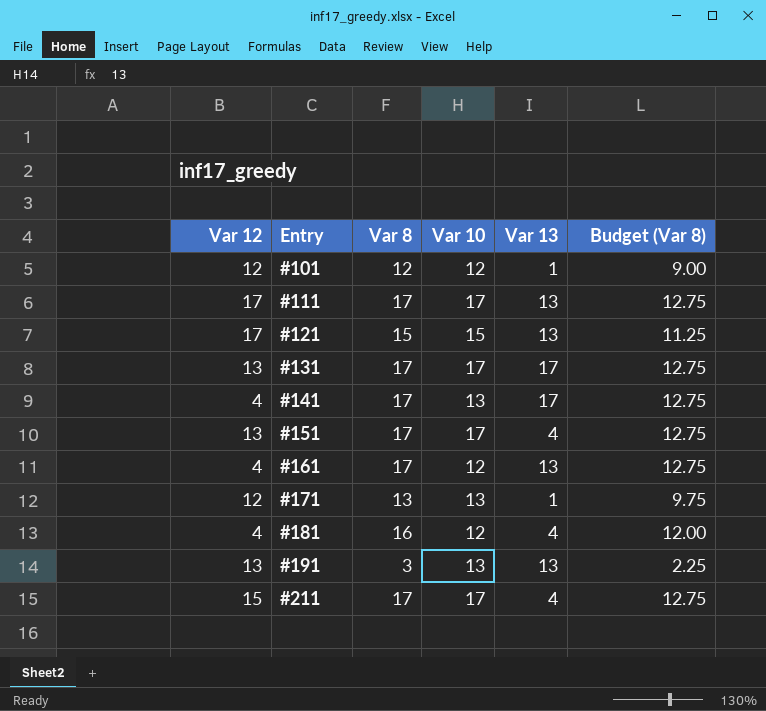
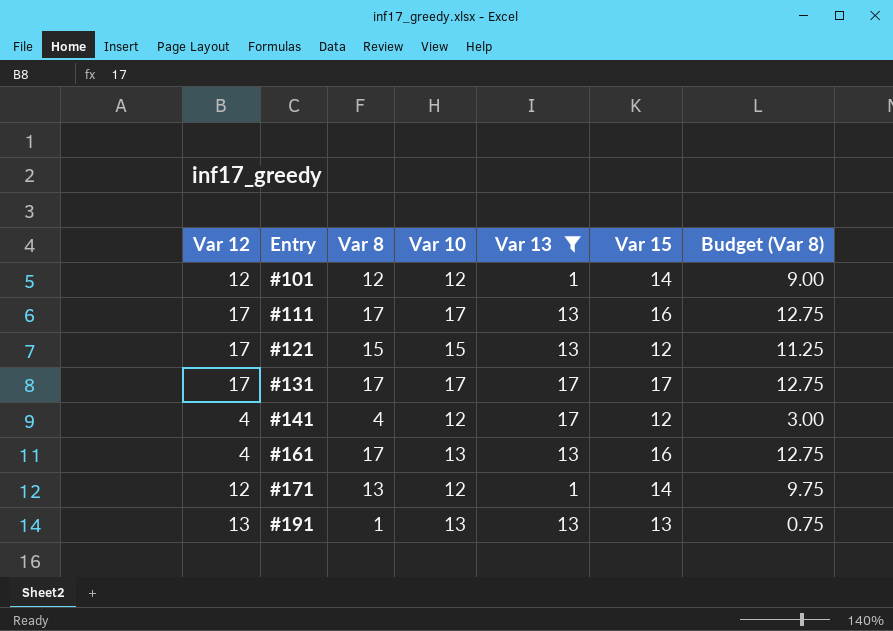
filter: none -> Var 13 != 4
column Var 15 | position: none -> 6
#131 | Var 12: 13 -> 17
#141 | Var 8: 17 -> 4
#141 | Var 10: 13 -> 12
#141 | Budget (Var 8): 12.75 -> 3.00
#161 | Var 10: 12 -> 13
#171 | Var 10: 13 -> 12
#191 | Var 8: 3 -> 1
#191 | Budget (Var 8): 2.25 -> 0.75

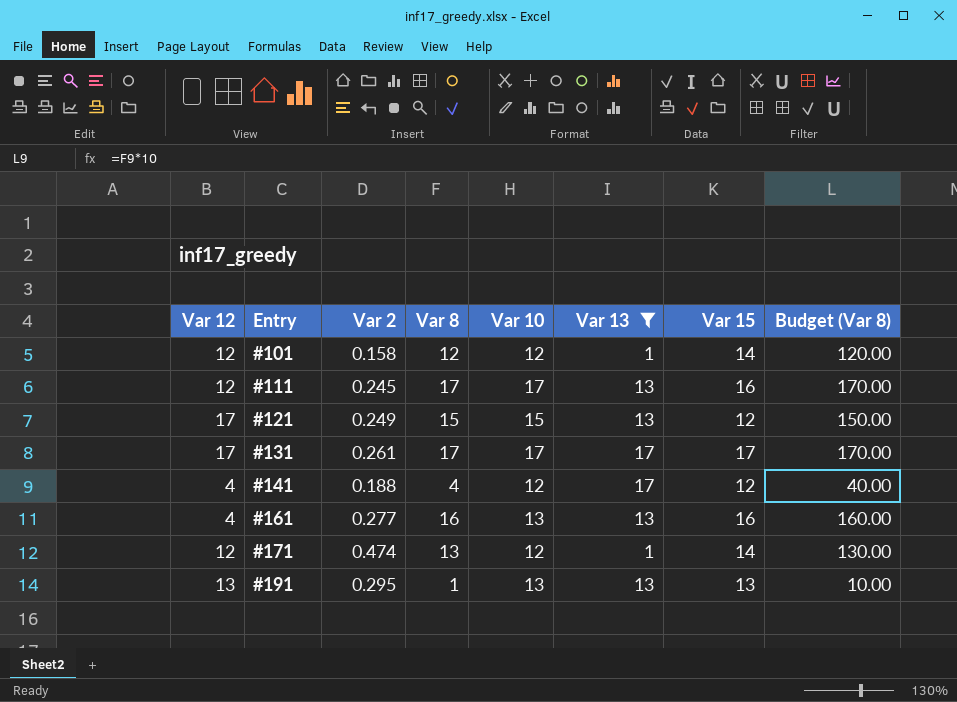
column Var 2 | position: none -> 3
column Budget (Var 8) | formula: [Var 8] * 0.75 -> [Var 8] * 10
#111 | Var 12: 17 -> 12
#161 | Var 8: 17 -> 16

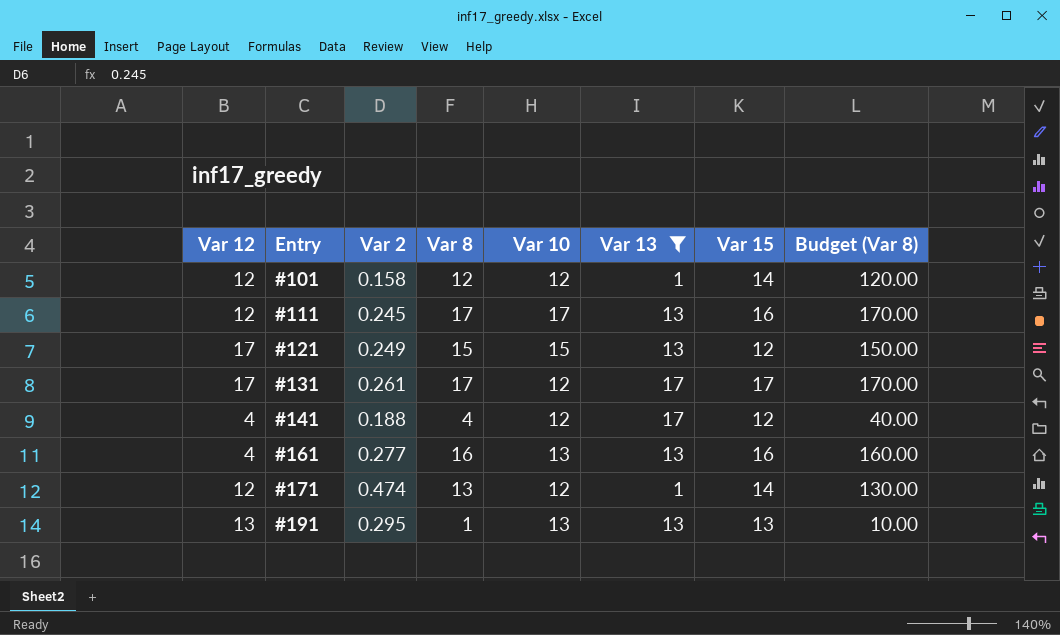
#131 | Var 10: 17 -> 12

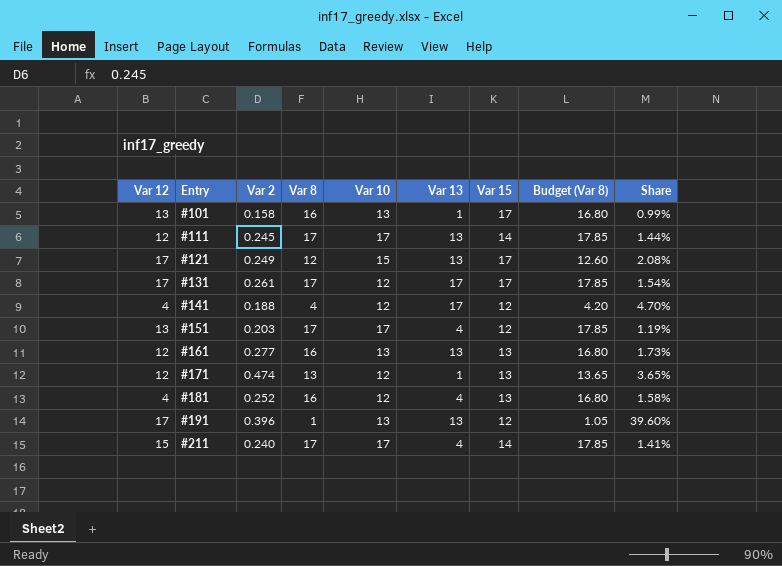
filter: Var 13 != 4 -> none
column Budget (Var 8) | formula: [Var 8] * 10 -> [Var 8] * 1.05
column Share | formula: none -> [Var 2] / [Var 8]
#101 | Var 12: 12 -> 13
#101 | Var 8: 12 -> 16
#101 | Var 10: 12 -> 13
#101 | Var 15: 14 -> 17
#111 | Var 15: 16 -> 14
#121 | Var 8: 15 -> 12
#121 | Var 15: 12 -> 17
#161 | Var 12: 4 -> 12
#161 | Var 15: 16 -> 13
#171 | Var 15: 14 -> 13
#191 | Var 12: 13 -> 17
#191 | Var 2: 0.295 -> 0.396
#191 | Var 15: 13 -> 12

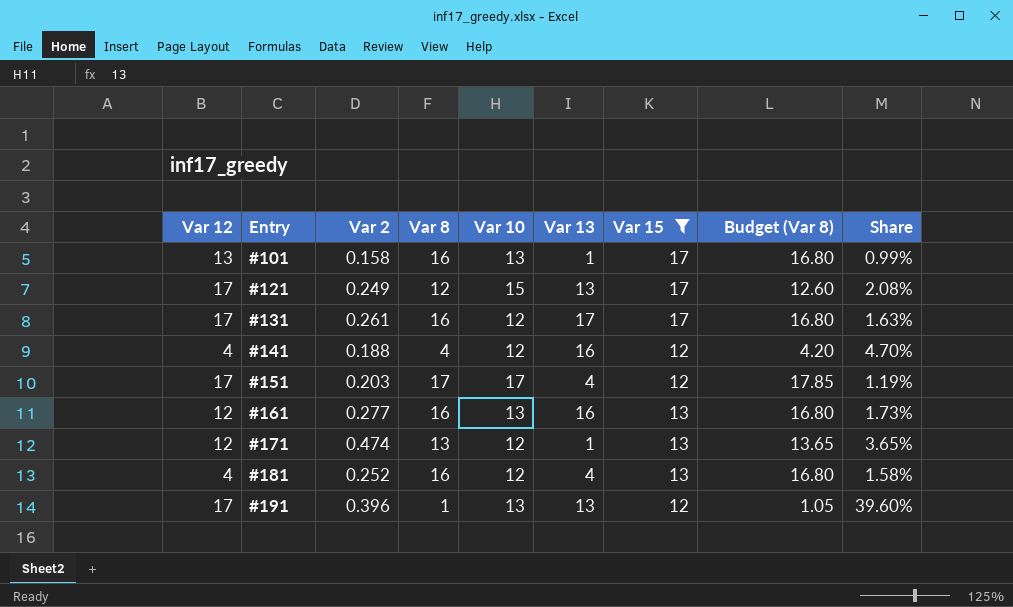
filter: none -> Var 15 != 14
#131 | Var 8: 17 -> 16
#131 | Budget (Var 8): 17.85 -> 16.80
#131 | Share: 1.54% -> 1.63%
#141 | Var 13: 17 -> 16
#151 | Var 12: 13 -> 17
#161 | Var 13: 13 -> 16

